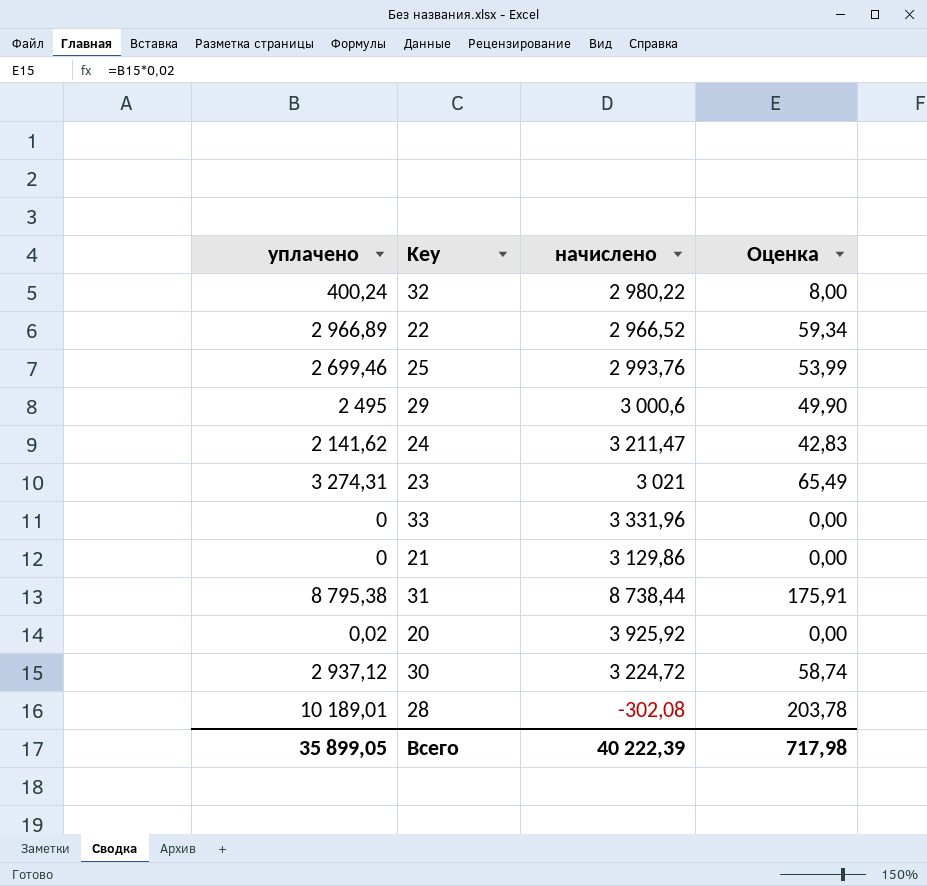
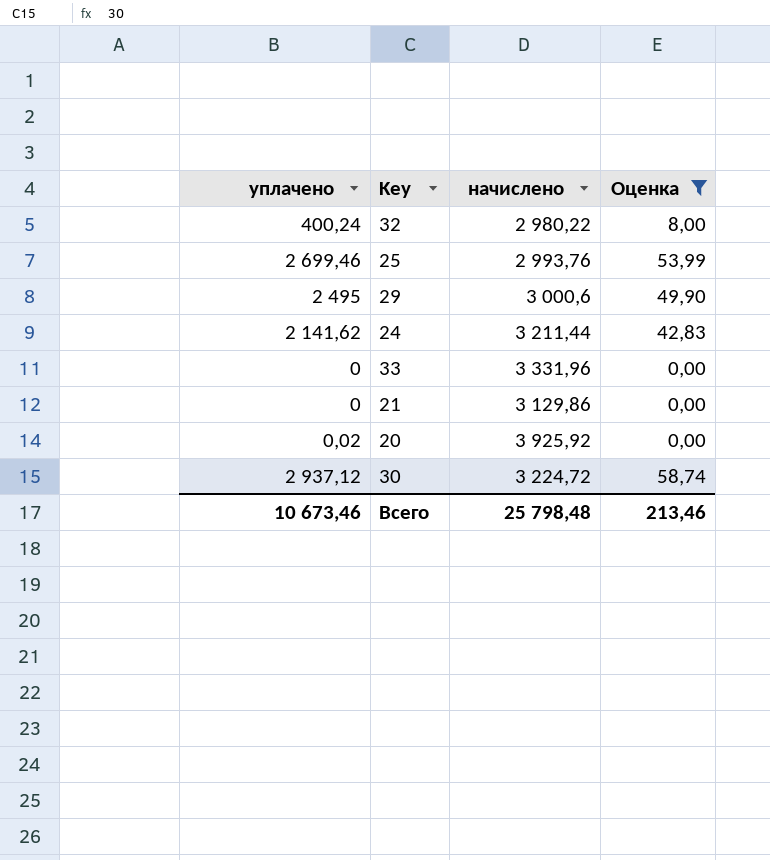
filter: none -> Оценка <= 58,74
24 | начислено: 3 211,47 -> 3 211,44
Всего | уплачено: 35 899,05 -> 10 673,46
Всего | начислено: 40 222,39 -> 25 798,48
Всего | Оценка: 717,98 -> 213,46

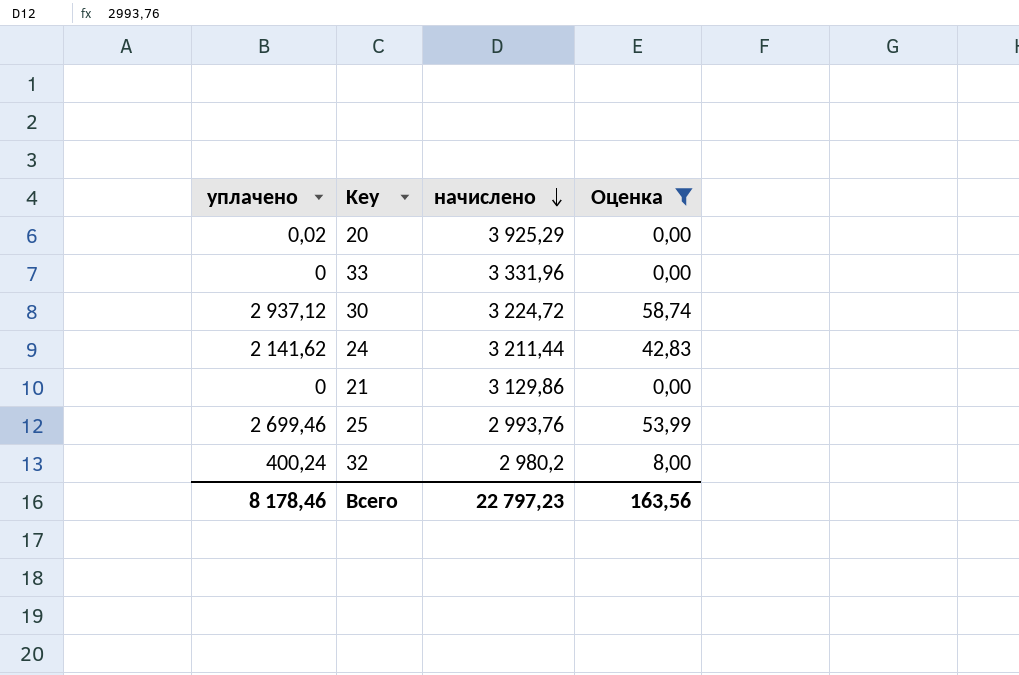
row order: none -> начислено descending
row 29: 2 495 | 3 000,6 | 49,90 -> none
20 | начислено: 3 925,92 -> 3 925,29
32 | начислено: 2 980,22 -> 2 980,2
Всего | уплачено: 10 673,46 -> 8 178,46
Всего | начислено: 25 798,48 -> 22 797,23
Всего | Оценка: 213,46 -> 163,56

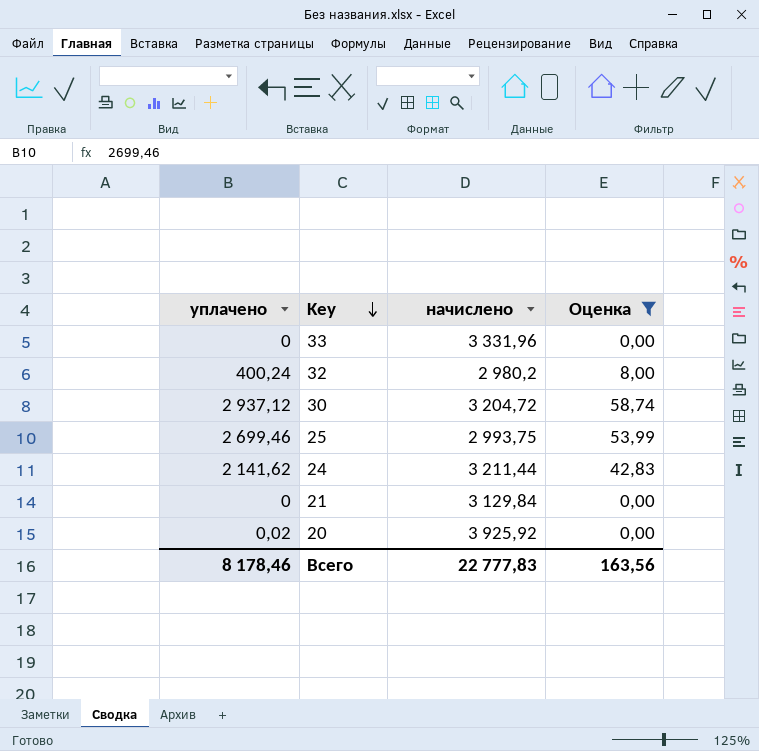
row order: начислено descending -> Key descending
30 | начислено: 3 224,72 -> 3 204,72
25 | начислено: 2 993,76 -> 2 993,75
21 | начислено: 3 129,86 -> 3 129,84
20 | начислено: 3 925,29 -> 3 925,92
Всего | начислено: 22 797,23 -> 22 777,83

